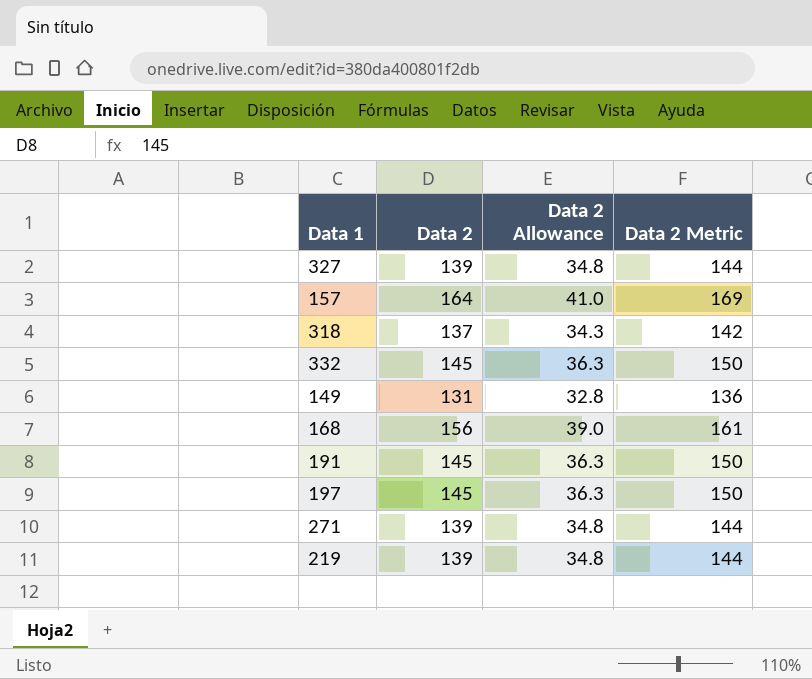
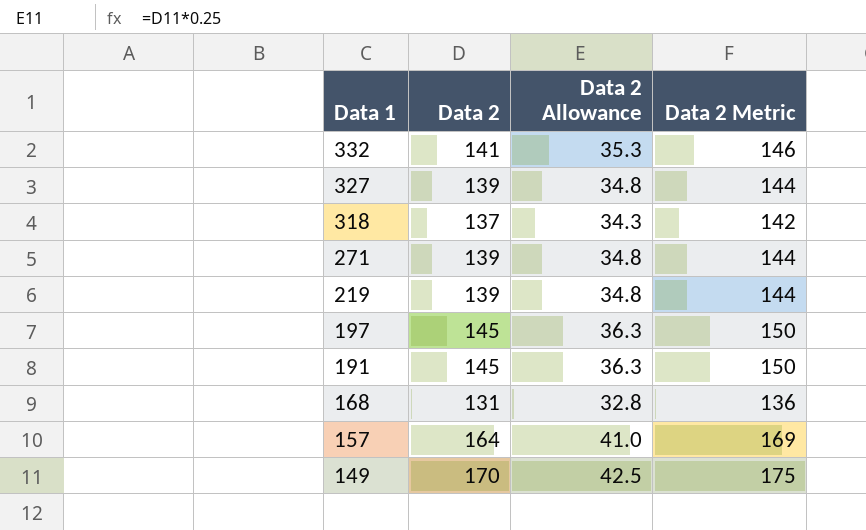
row order: none -> Data 1 descending
332 | Data 2: 145 -> 141
332 | Data 2 Allowance: 36.3 -> 35.3
332 | Data 2 Metric: 150 -> 146
168 | Data 2: 156 -> 131
168 | Data 2 Allowance: 39.0 -> 32.8
168 | Data 2 Metric: 161 -> 136
149 | Data 2: 131 -> 170
149 | Data 2 Allowance: 32.8 -> 42.5
149 | Data 2 Metric: 136 -> 175

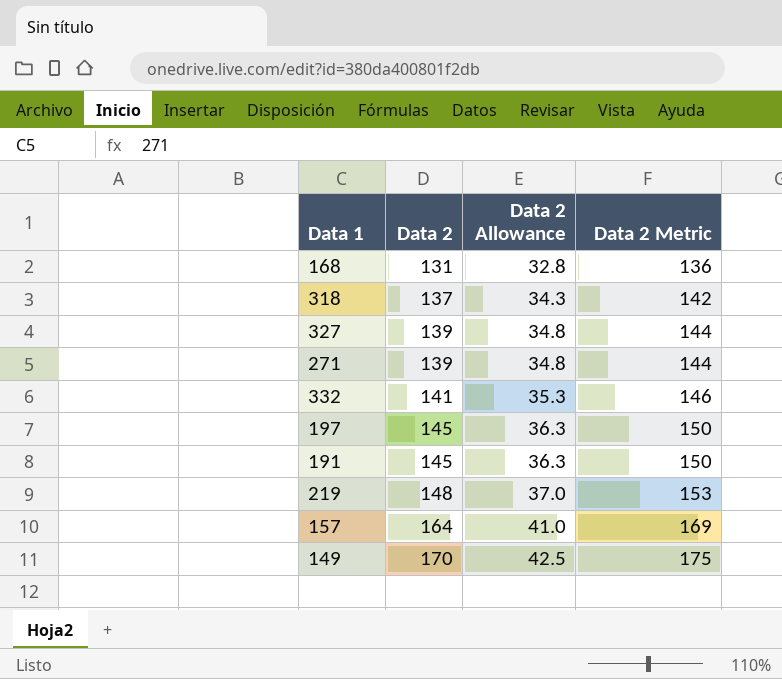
row order: Data 1 descending -> Data 2 ascending
219 | Data 2: 139 -> 148
219 | Data 2 Allowance: 34.8 -> 37.0
219 | Data 2 Metric: 144 -> 153

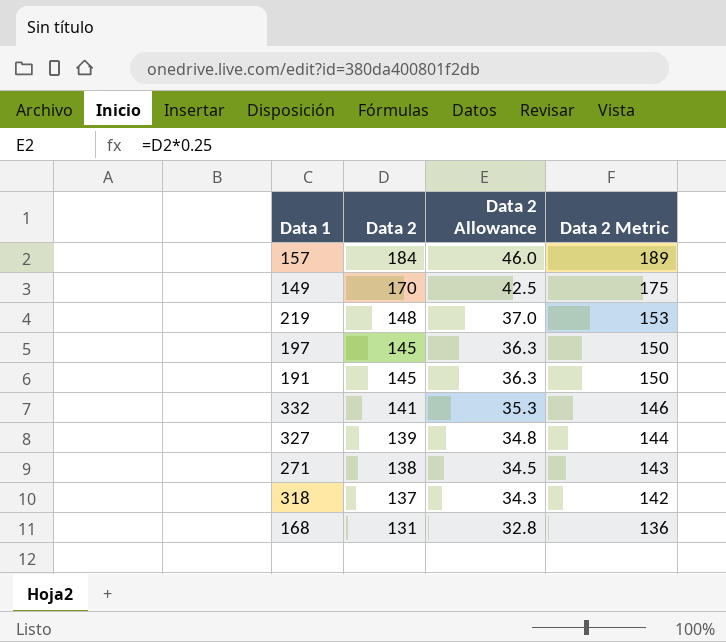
row order: Data 2 ascending -> Data 2 descending
157 | Data 2: 164 -> 184
157 | Data 2 Allowance: 41.0 -> 46.0
157 | Data 2 Metric: 169 -> 189
271 | Data 2: 139 -> 138
271 | Data 2 Allowance: 34.8 -> 34.5
271 | Data 2 Metric: 144 -> 143

